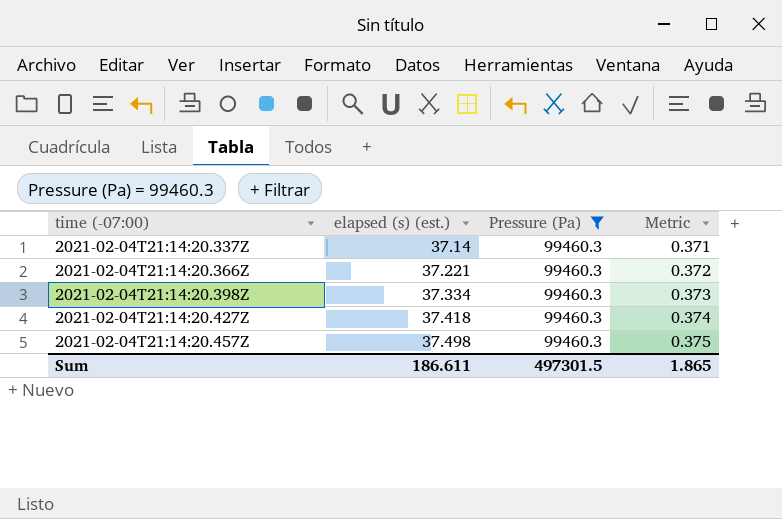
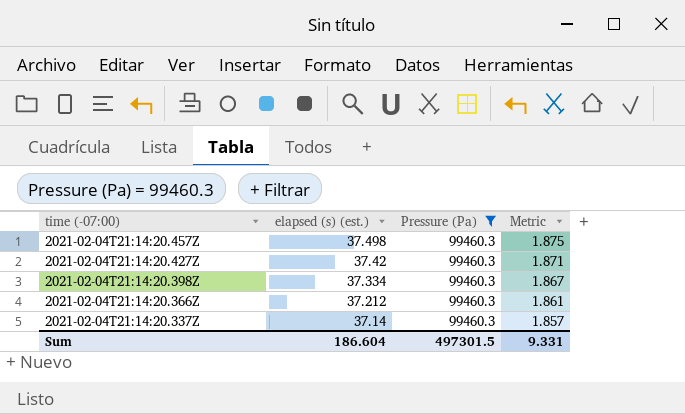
row order: time (-07:00) ascending -> time (-07:00) descending
column Metric | formula: [elapsed (s) (est.)] * 0.01 -> [elapsed (s) (est.)] * 0.05
2021-02-04T21:14:20.427Z | elapsed (s) (est.): 37.418 -> 37.42
2021-02-04T21:14:20.366Z | elapsed (s) (est.): 37.221 -> 37.212
Sum | elapsed (s) (est.): 186.611 -> 186.604
Sum | Metric: 1.865 -> 9.331

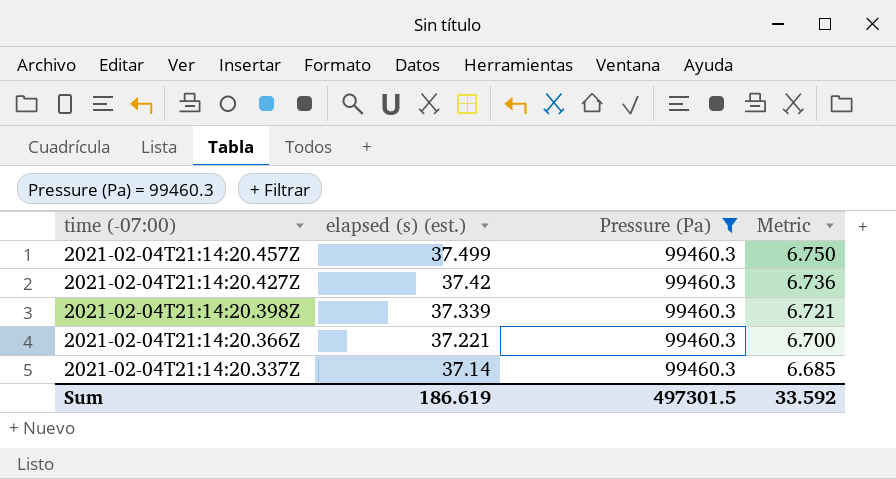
column Metric | formula: [elapsed (s) (est.)] * 0.05 -> [elapsed (s) (est.)] * 0.18
2021-02-04T21:14:20.457Z | elapsed (s) (est.): 37.498 -> 37.499
2021-02-04T21:14:20.398Z | elapsed (s) (est.): 37.334 -> 37.339
2021-02-04T21:14:20.366Z | elapsed (s) (est.): 37.212 -> 37.221
Sum | elapsed (s) (est.): 186.604 -> 186.619
Sum | Metric: 9.331 -> 33.592

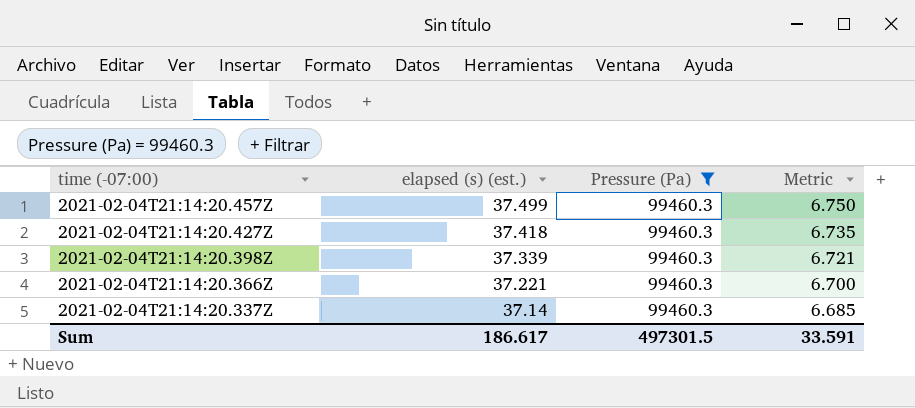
2021-02-04T21:14:20.427Z | elapsed (s) (est.): 37.42 -> 37.418
2021-02-04T21:14:20.427Z | Metric: 6.736 -> 6.735
Sum | elapsed (s) (est.): 186.619 -> 186.617
Sum | Metric: 33.592 -> 33.591

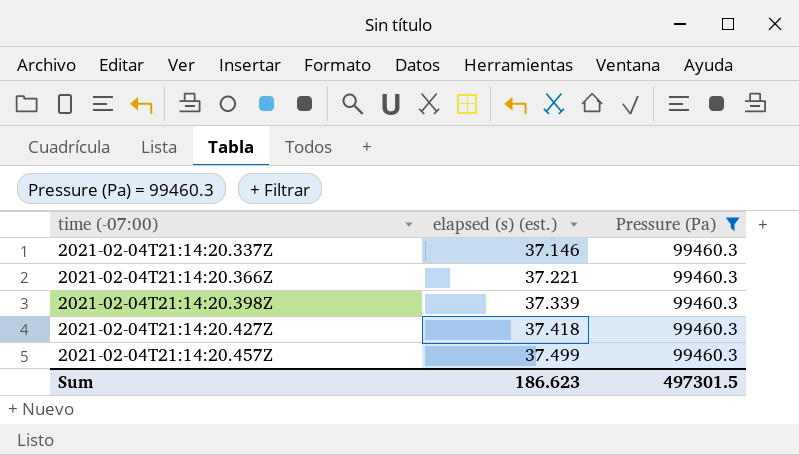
row order: time (-07:00) descending -> time (-07:00) ascending
column Metric | formula: [elapsed (s) (est.)] * 0.18 -> none
2021-02-04T21:14:20.337Z | elapsed (s) (est.): 37.14 -> 37.146
Sum | elapsed (s) (est.): 186.617 -> 186.623

